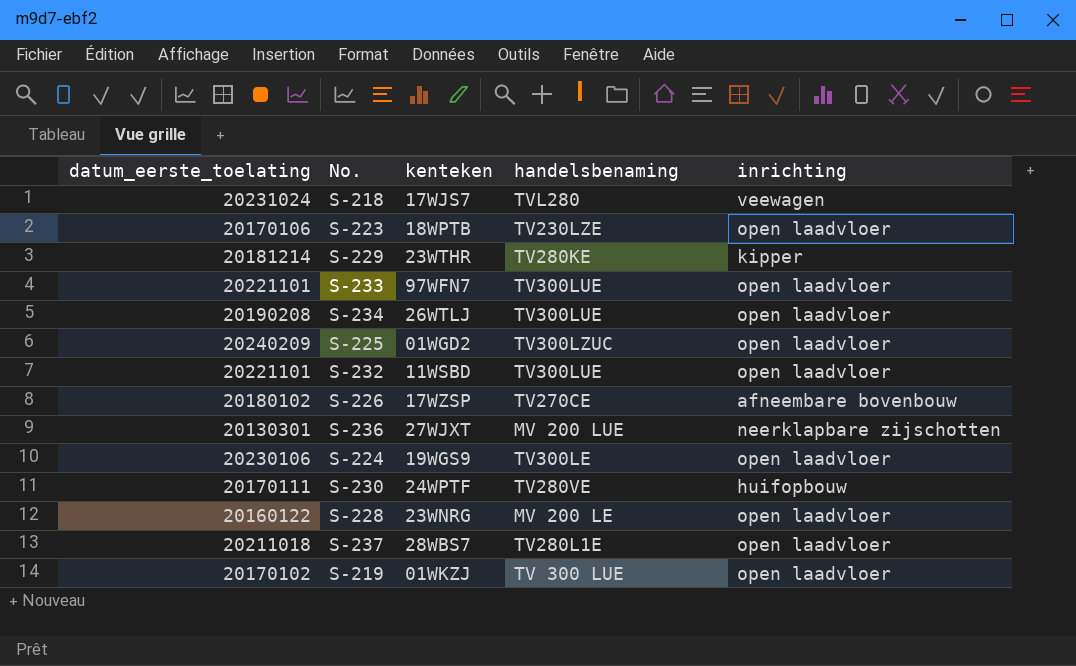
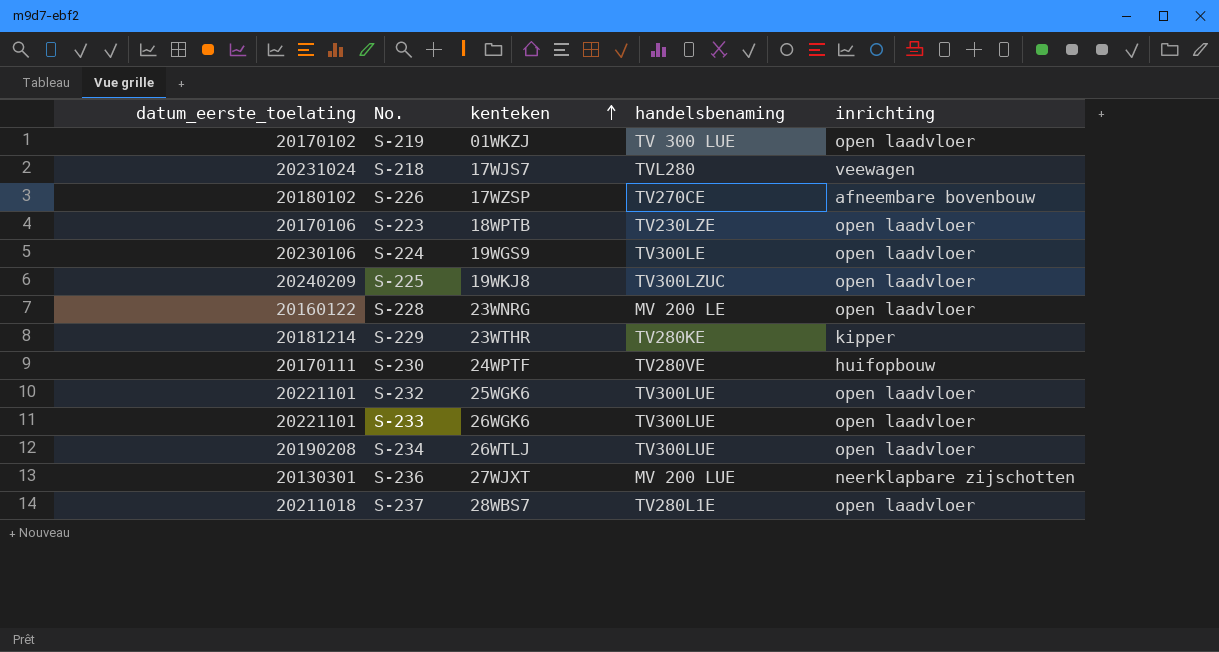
row order: none -> kenteken ascending
S-225 | kenteken: 01WGD2 -> 19WKJ8
S-232 | kenteken: 11WSBD -> 25WGK6
S-233 | kenteken: 97WFN7 -> 26WGK6

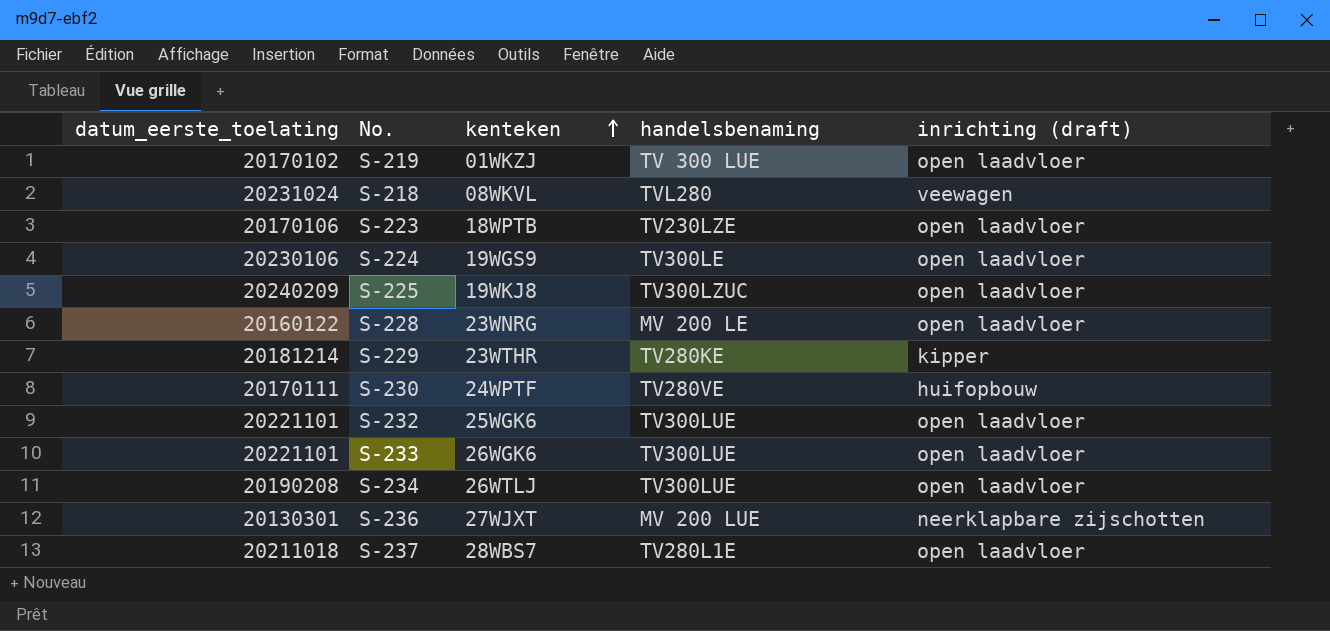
column name: inrichting -> inrichting (draft)
row S-226: 20180102 | 17WZSP | TV270CE | afneembare bovenbouw -> none
S-218 | kenteken: 17WJS7 -> 08WKVL

